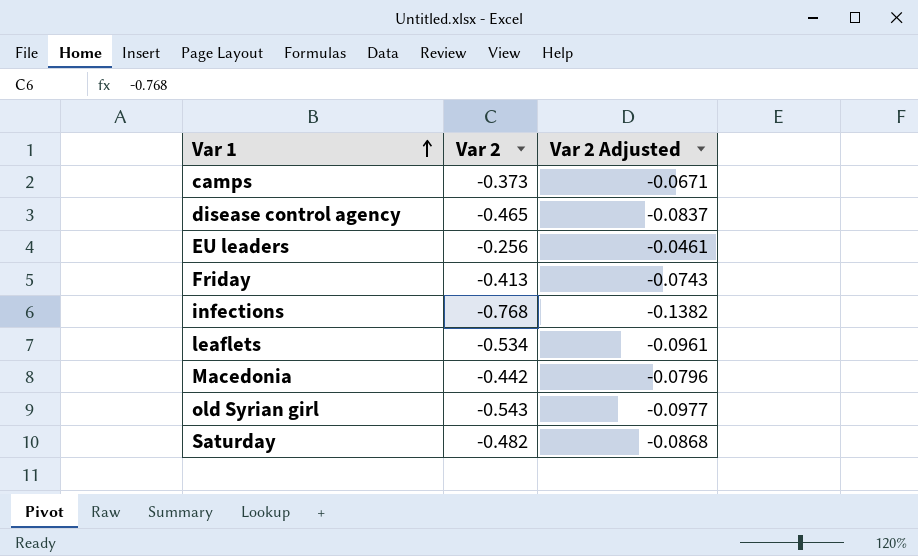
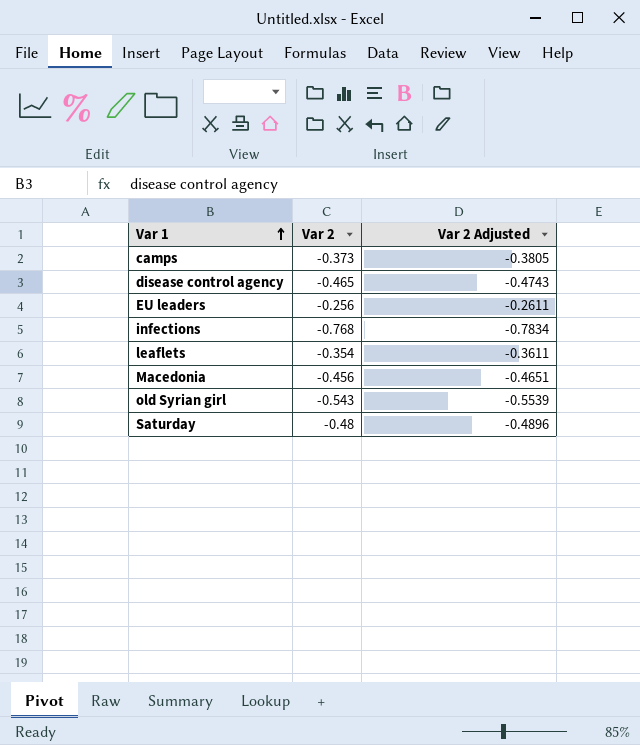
column Var 2 Adjusted | formula: [Var 2] * 0.18 -> [Var 2] * 1.02
row Friday: -0.413 | -0.0743 -> none
leaflets | Var 2: -0.534 -> -0.354
Macedonia | Var 2: -0.442 -> -0.456
Saturday | Var 2: -0.482 -> -0.48

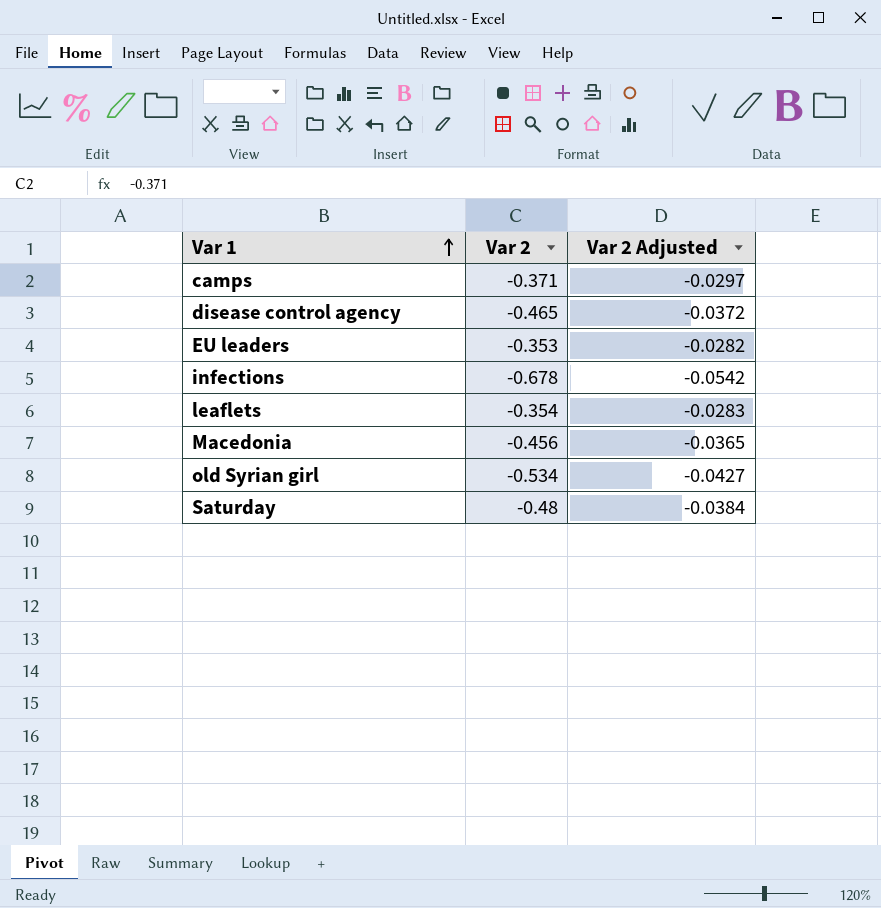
column Var 2 Adjusted | formula: [Var 2] * 1.02 -> [Var 2] * 0.08
camps | Var 2: -0.373 -> -0.371
EU leaders | Var 2: -0.256 -> -0.353
infections | Var 2: -0.768 -> -0.678
old Syrian girl | Var 2: -0.543 -> -0.534

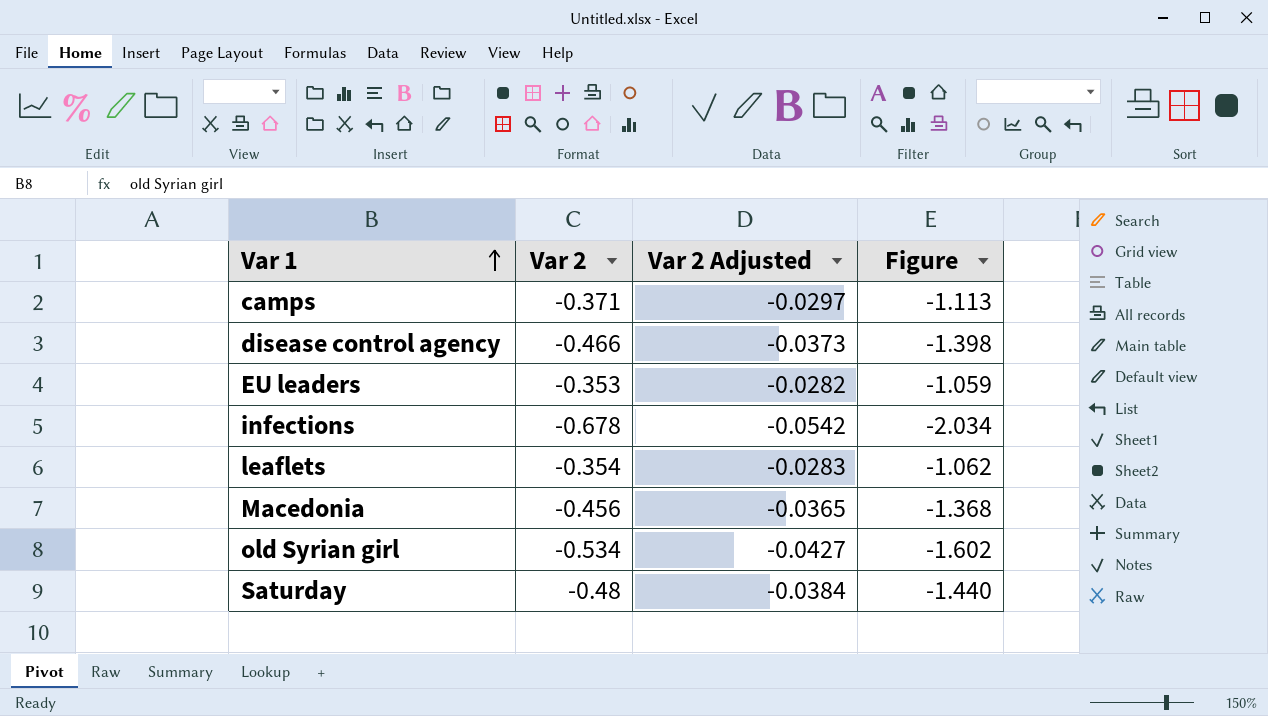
column Figure | formula: none -> [Var 2] * 3
disease control agency | Var 2: -0.465 -> -0.466
disease control agency | Var 2 Adjusted: -0.0372 -> -0.0373

